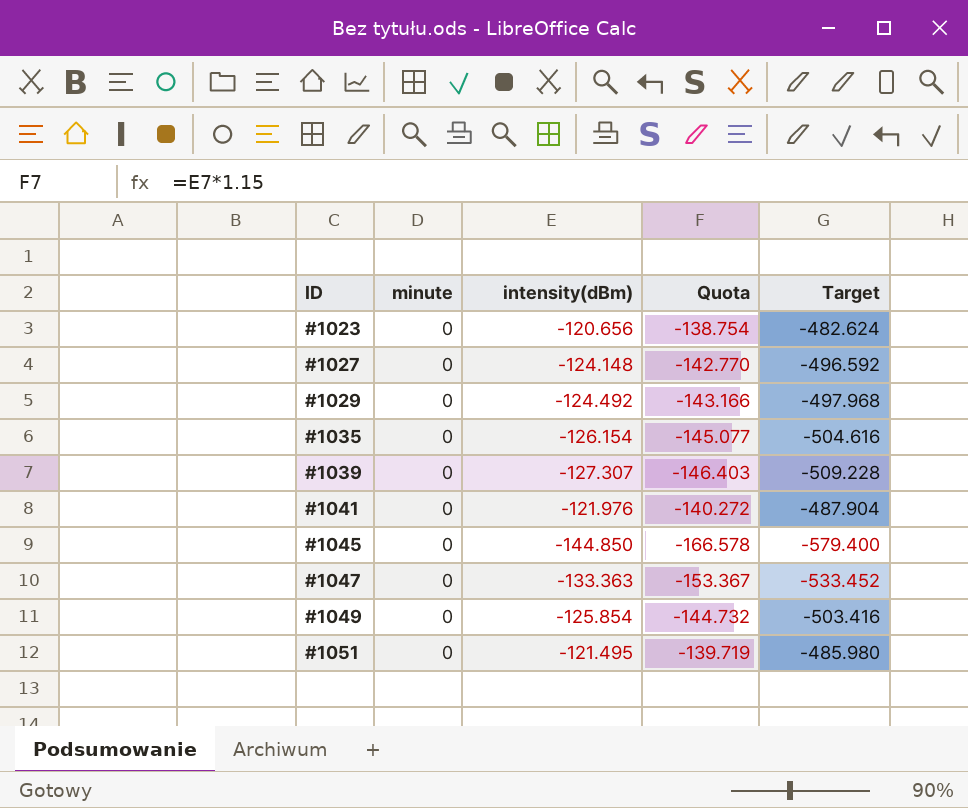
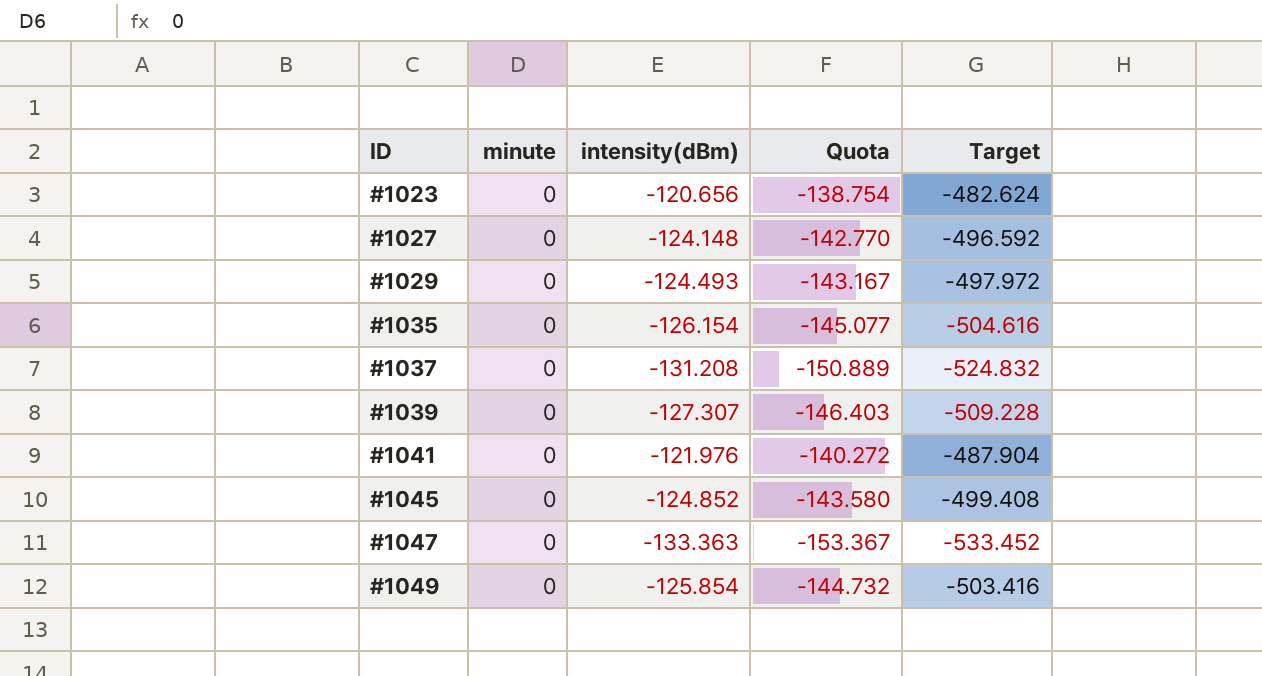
row #1051: 0 | -121.495 | -139.719 | -485.980 -> none
#1029 | intensity(dBm): -124.492 -> -124.493
#1029 | Quota: -143.166 -> -143.167
#1029 | Target: -497.968 -> -497.972
row #1037: none -> 0 | -131.208 | -150.889 | -524.832
#1045 | intensity(dBm): -144.850 -> -124.852
#1045 | Quota: -166.578 -> -143.580
#1045 | Target: -579.400 -> -499.408

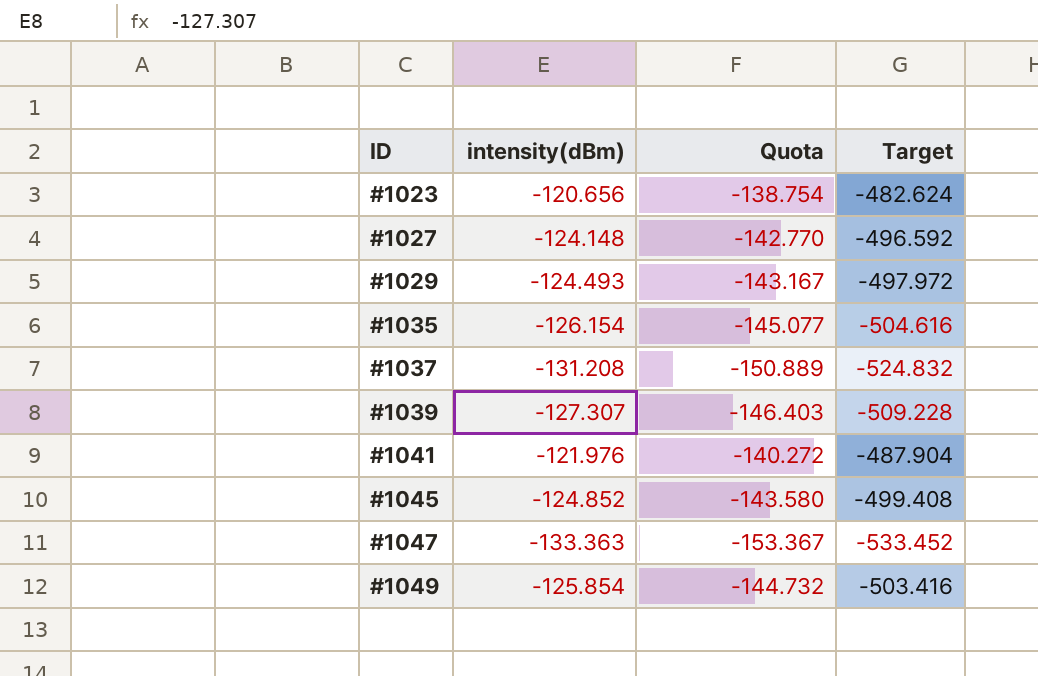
column minute | position: 2 -> none

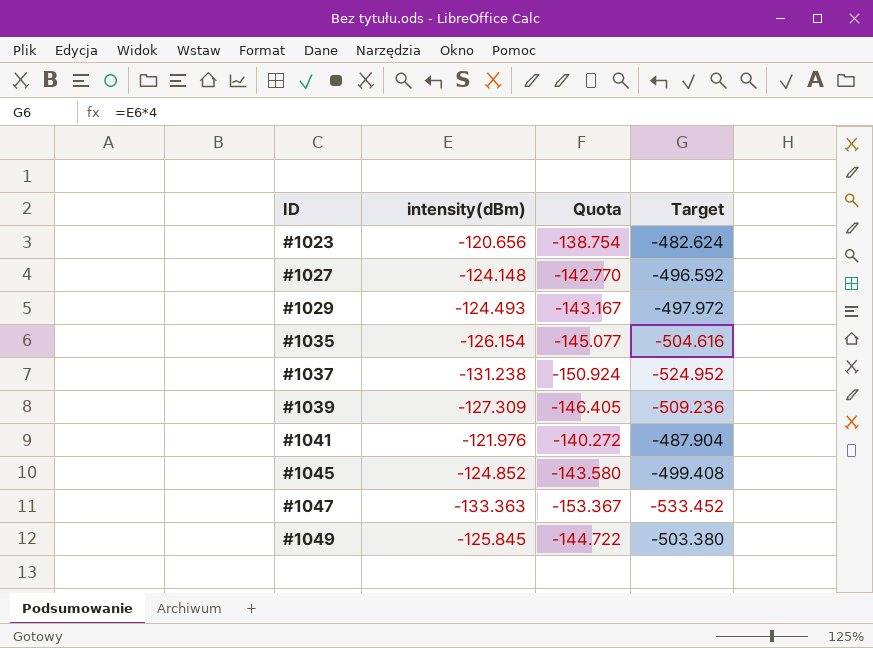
#1037 | intensity(dBm): -131.208 -> -131.238
#1037 | Quota: -150.889 -> -150.924
#1037 | Target: -524.832 -> -524.952
#1039 | intensity(dBm): -127.307 -> -127.309
#1039 | Quota: -146.403 -> -146.405
#1039 | Target: -509.228 -> -509.236
#1049 | intensity(dBm): -125.854 -> -125.845
#1049 | Quota: -144.732 -> -144.722
#1049 | Target: -503.416 -> -503.380

